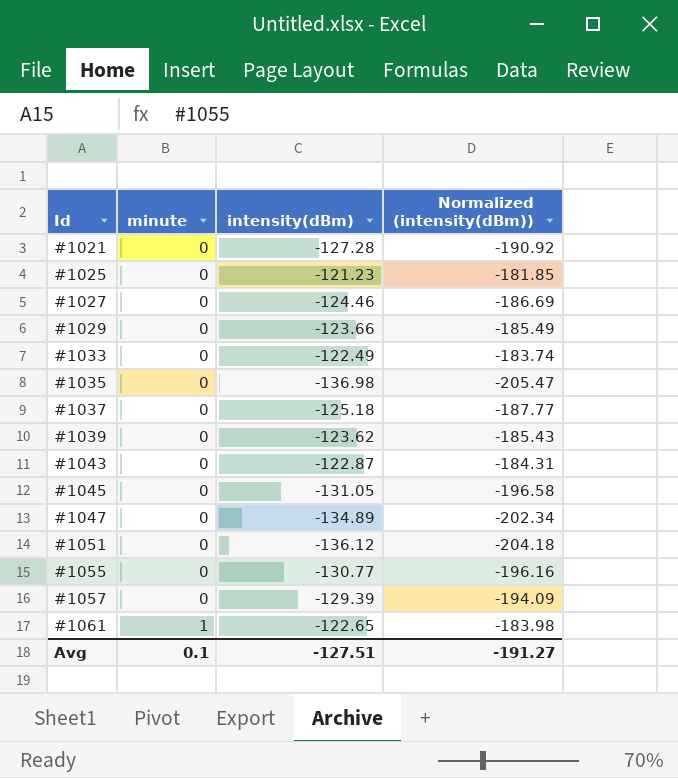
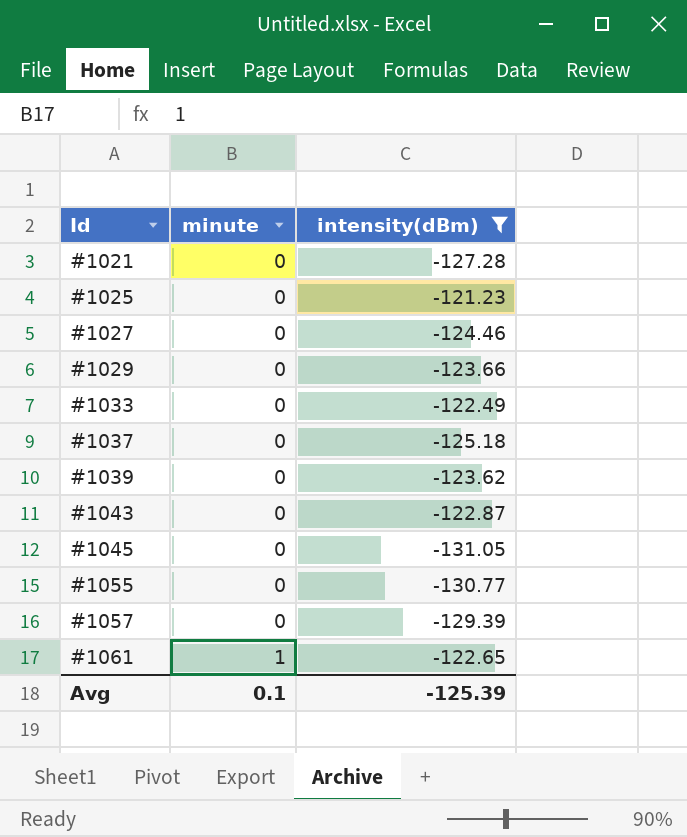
filter: none -> intensity(dBm) >= -131.05
column Normalized (intensity(dBm)) | formula: [intensity(dBm)] * 1.5 -> none
Avg | intensity(dBm): -127.51 -> -125.39

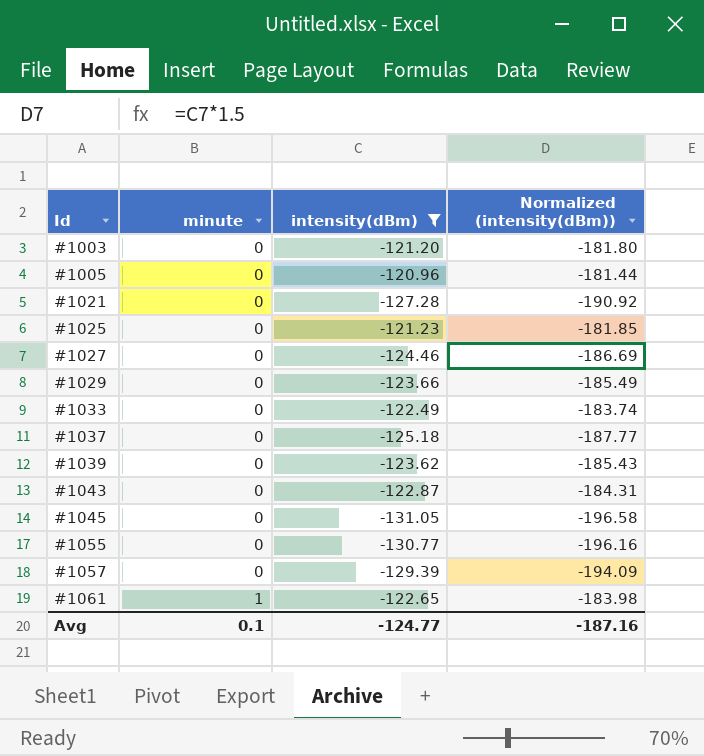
column Normalized (intensity(dBm)) | formula: none -> [intensity(dBm)] * 1.5
row #1003: none -> 0 | -121.20 | -181.80
row #1005: none -> 0 | -120.96 | -181.44
Avg | intensity(dBm): -125.39 -> -124.77

